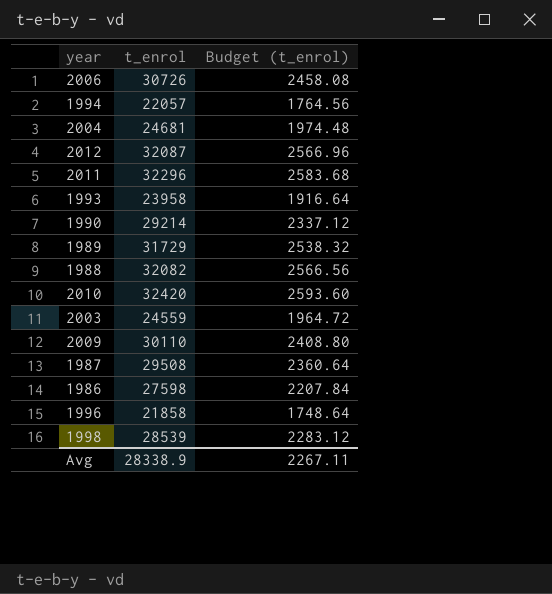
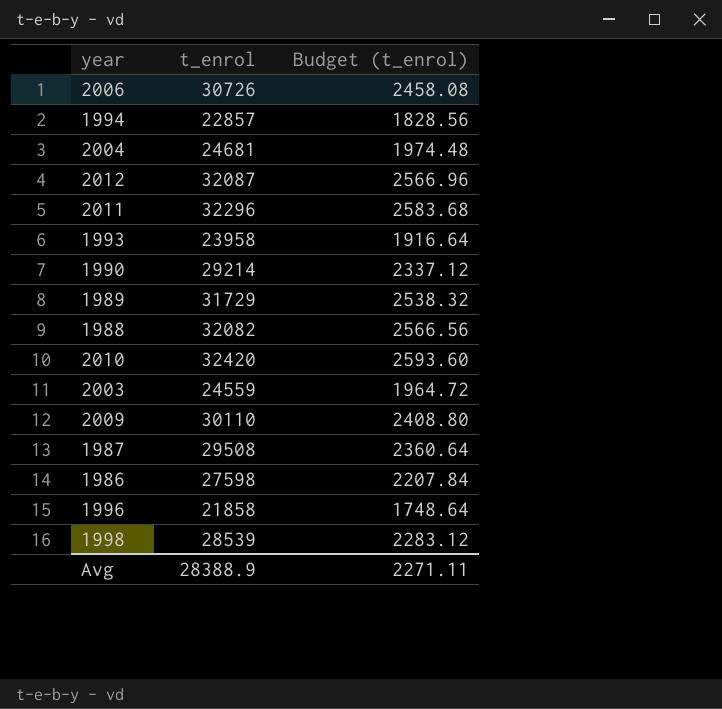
1994 | t_enrol: 22057 -> 22857
1994 | Budget (t_enrol): 1764.56 -> 1828.56
Avg | t_enrol: 28338.9 -> 28388.9
Avg | Budget (t_enrol): 2267.11 -> 2271.11

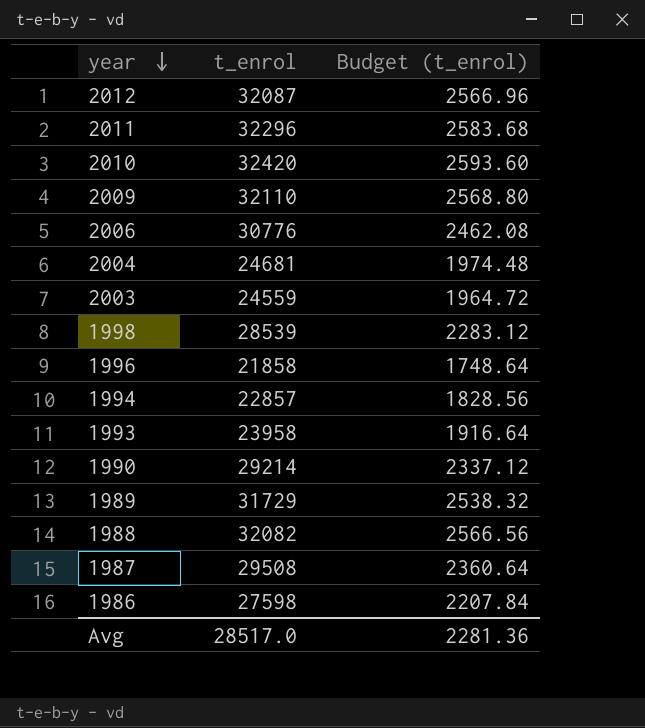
row order: none -> year descending
2009 | t_enrol: 30110 -> 32110
2009 | Budget (t_enrol): 2408.80 -> 2568.80
2006 | t_enrol: 30726 -> 30776
2006 | Budget (t_enrol): 2458.08 -> 2462.08
Avg | t_enrol: 28388.9 -> 28517.0
Avg | Budget (t_enrol): 2271.11 -> 2281.36

